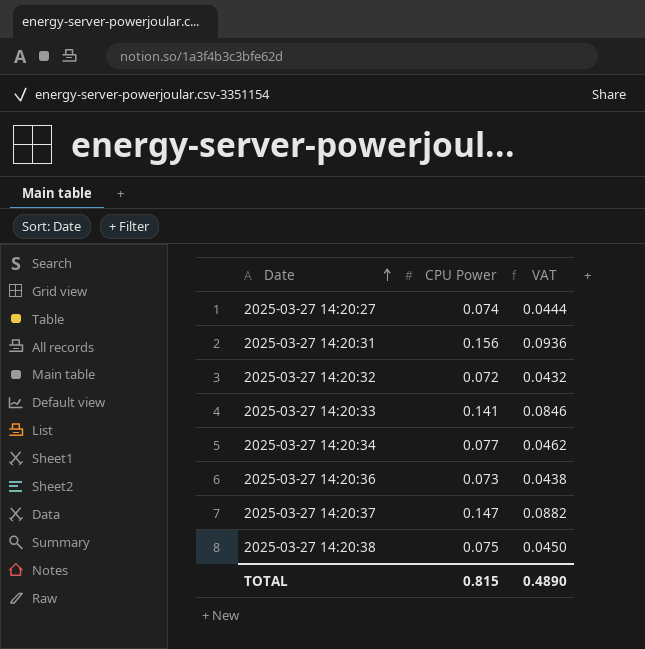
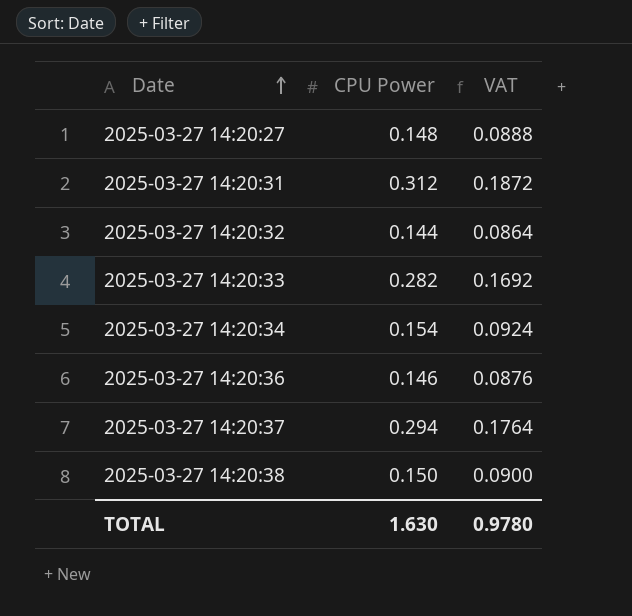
2025-03-27 14:20:27 | CPU Power: 0.074 -> 0.148
2025-03-27 14:20:27 | VAT: 0.0444 -> 0.0888
2025-03-27 14:20:31 | CPU Power: 0.156 -> 0.312
2025-03-27 14:20:31 | VAT: 0.0936 -> 0.1872
2025-03-27 14:20:32 | CPU Power: 0.072 -> 0.144
2025-03-27 14:20:32 | VAT: 0.0432 -> 0.0864
2025-03-27 14:20:33 | CPU Power: 0.141 -> 0.282
2025-03-27 14:20:33 | VAT: 0.0846 -> 0.1692
2025-03-27 14:20:34 | CPU Power: 0.077 -> 0.154
2025-03-27 14:20:34 | VAT: 0.0462 -> 0.0924
2025-03-27 14:20:36 | CPU Power: 0.073 -> 0.146
2025-03-27 14:20:36 | VAT: 0.0438 -> 0.0876
2025-03-27 14:20:37 | CPU Power: 0.147 -> 0.294
2025-03-27 14:20:37 | VAT: 0.0882 -> 0.1764
2025-03-27 14:20:38 | CPU Power: 0.075 -> 0.150
2025-03-27 14:20:38 | VAT: 0.0450 -> 0.0900
TOTAL | CPU Power: 0.815 -> 1.630
TOTAL | VAT: 0.4890 -> 0.9780

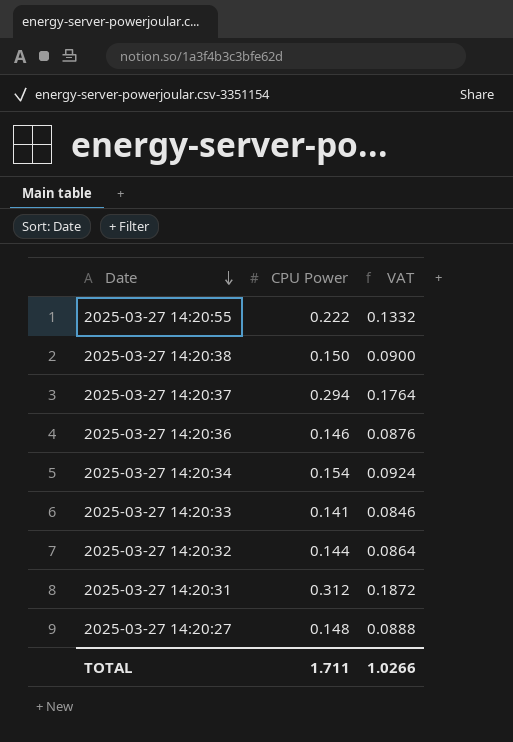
row order: Date ascending -> Date descending
row 2025-03-27 14:20:55: none -> 0.222 | 0.1332
2025-03-27 14:20:33 | CPU Power: 0.282 -> 0.141
2025-03-27 14:20:33 | VAT: 0.1692 -> 0.0846
TOTAL | CPU Power: 1.630 -> 1.711
TOTAL | VAT: 0.9780 -> 1.0266

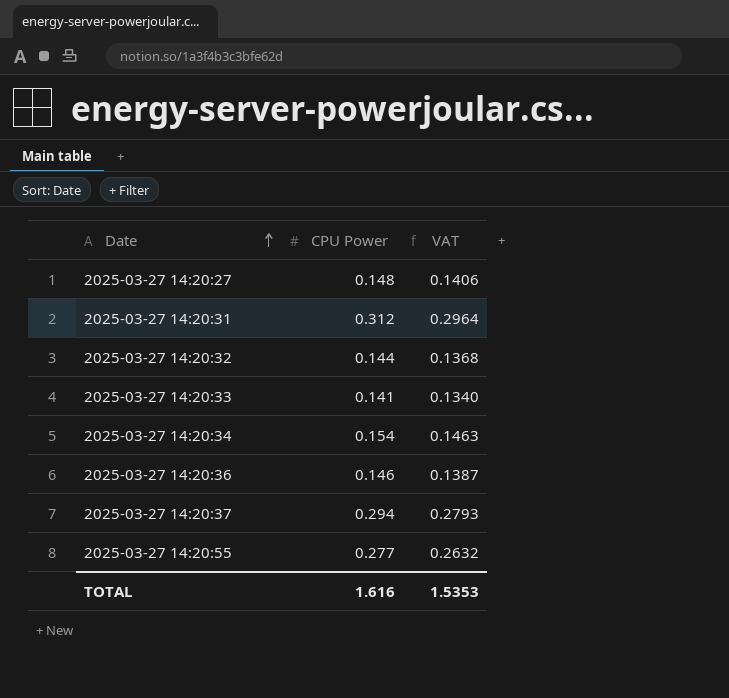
row order: Date descending -> Date ascending
column VAT | formula: [CPU Power] * 0.6 -> [CPU Power] * 0.95
row 2025-03-27 14:20:38: 0.150 | 0.0900 -> none
2025-03-27 14:20:55 | CPU Power: 0.222 -> 0.277
TOTAL | CPU Power: 1.711 -> 1.616
TOTAL | VAT: 1.0266 -> 1.5353

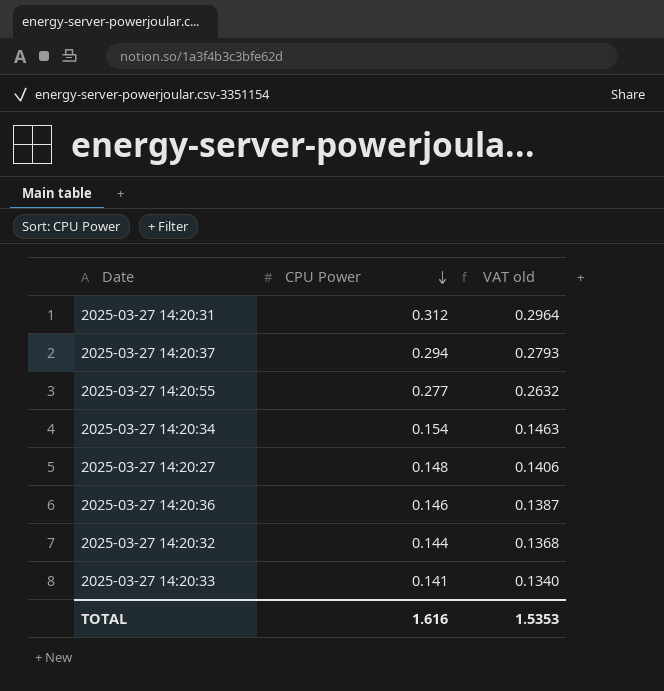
row order: Date ascending -> CPU Power descending
column name: VAT -> VAT old

